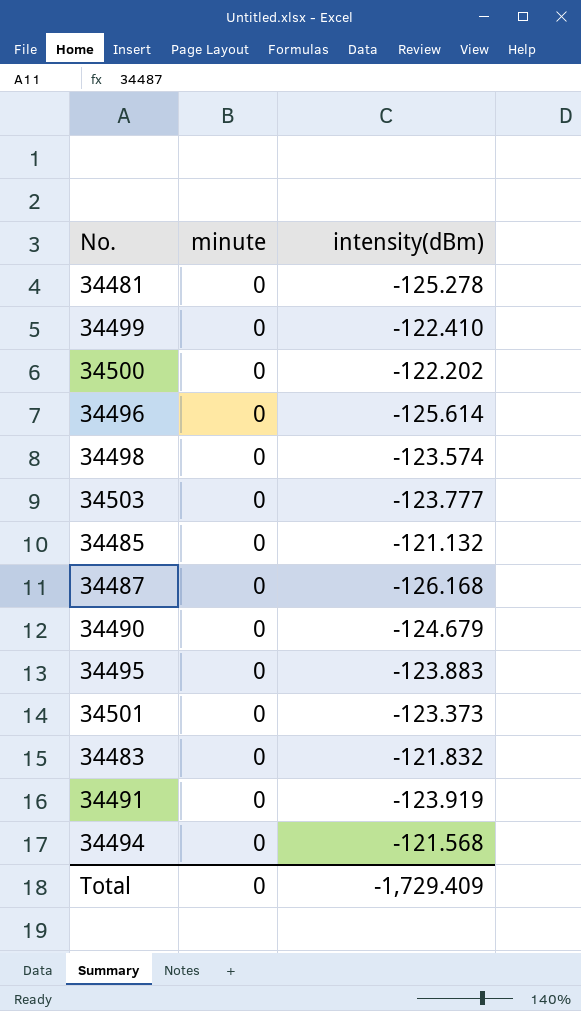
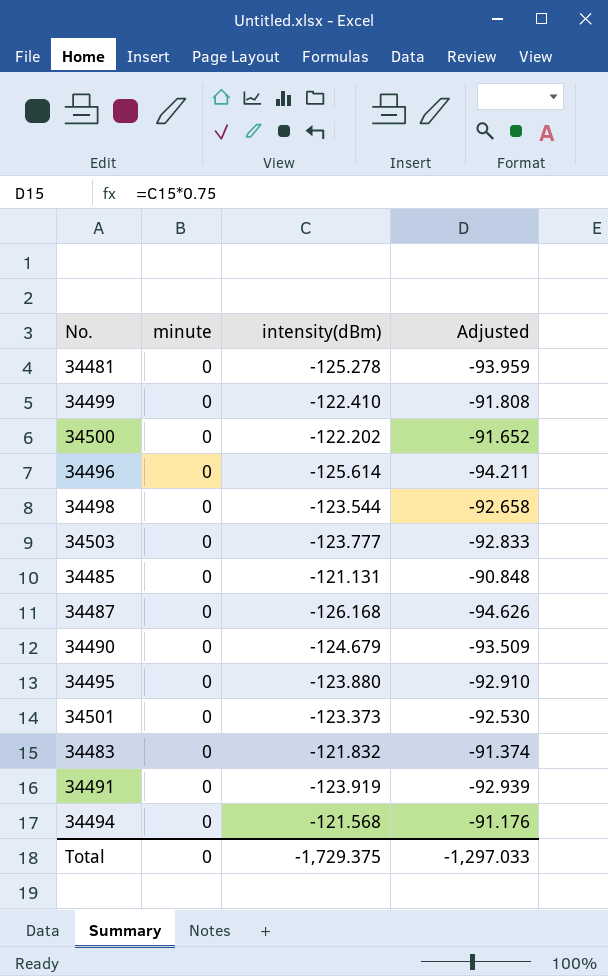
column Adjusted | formula: none -> [intensity(dBm)] * 0.75
34498 | intensity(dBm): -123.574 -> -123.544
34485 | intensity(dBm): -121.132 -> -121.131
34495 | intensity(dBm): -123.883 -> -123.880
Total | intensity(dBm): -1,729.409 -> -1,729.375

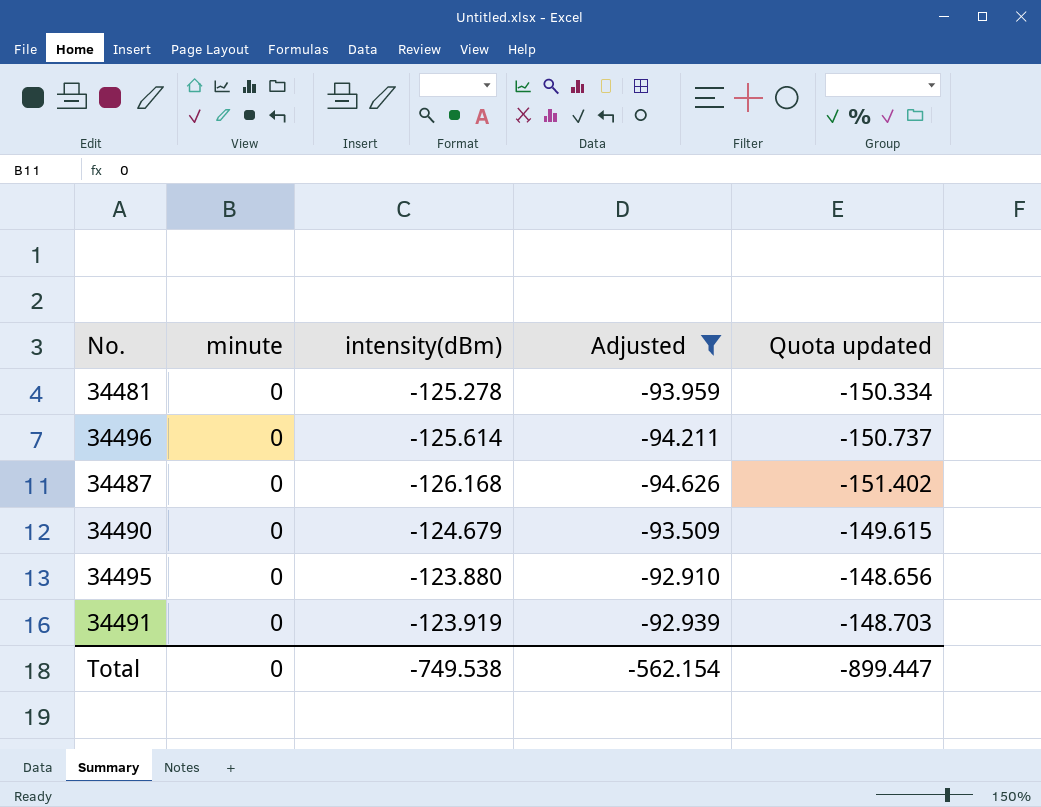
filter: none -> Adjusted <= -92.910
column Quota updated | formula: none -> [intensity(dBm)] * 1.2
Total | intensity(dBm): -1,729.375 -> -749.538
Total | Adjusted: -1,297.033 -> -562.154

